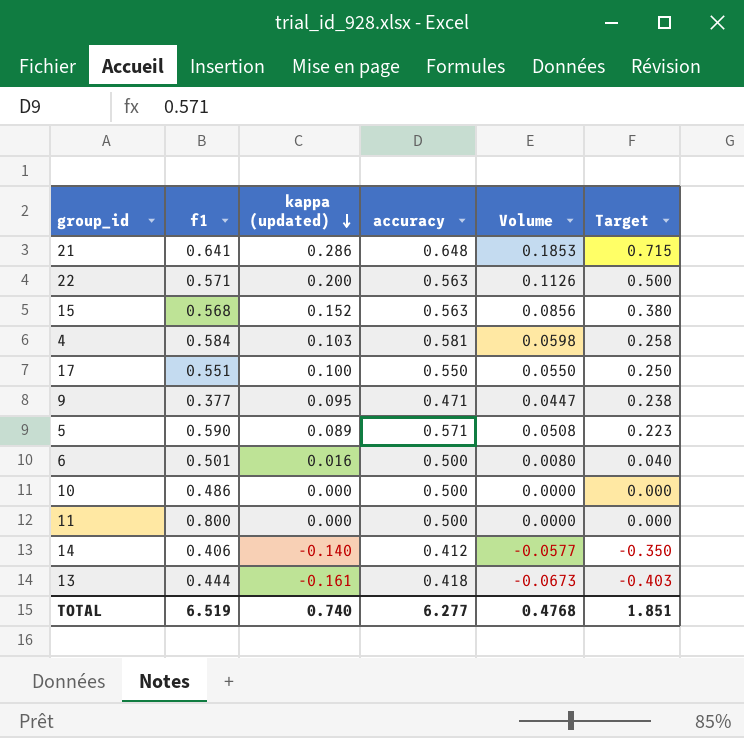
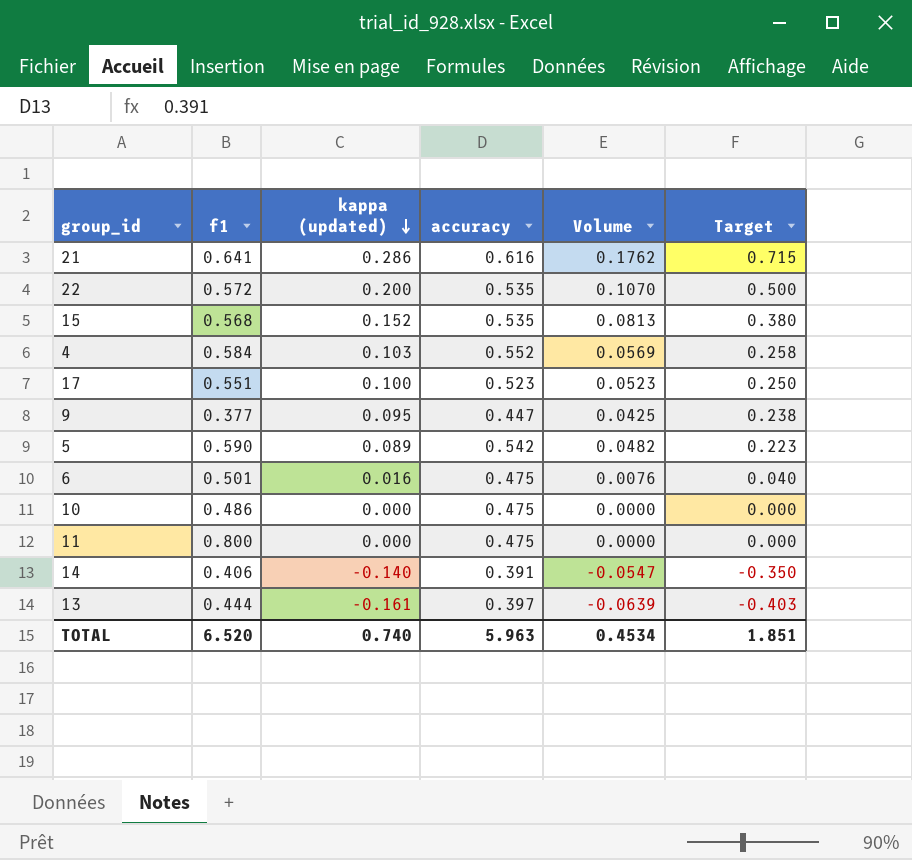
21 | accuracy: 0.648 -> 0.616
21 | Volume: 0.1853 -> 0.1762
22 | f1: 0.571 -> 0.572
22 | accuracy: 0.563 -> 0.535
22 | Volume: 0.1126 -> 0.1070
15 | accuracy: 0.563 -> 0.535
15 | Volume: 0.0856 -> 0.0813
4 | accuracy: 0.581 -> 0.552
4 | Volume: 0.0598 -> 0.0569
17 | accuracy: 0.550 -> 0.523
17 | Volume: 0.0550 -> 0.0523
9 | accuracy: 0.471 -> 0.447
9 | Volume: 0.0447 -> 0.0425
5 | accuracy: 0.571 -> 0.542
5 | Volume: 0.0508 -> 0.0482
6 | accuracy: 0.500 -> 0.475
6 | Volume: 0.0080 -> 0.0076
10 | accuracy: 0.500 -> 0.475
11 | accuracy: 0.500 -> 0.475
14 | accuracy: 0.412 -> 0.391
14 | Volume: -0.0577 -> -0.0547
13 | accuracy: 0.418 -> 0.397
13 | Volume: -0.0673 -> -0.0639
TOTAL | f1: 6.519 -> 6.520
TOTAL | accuracy: 6.277 -> 5.963
TOTAL | Volume: 0.4768 -> 0.4534

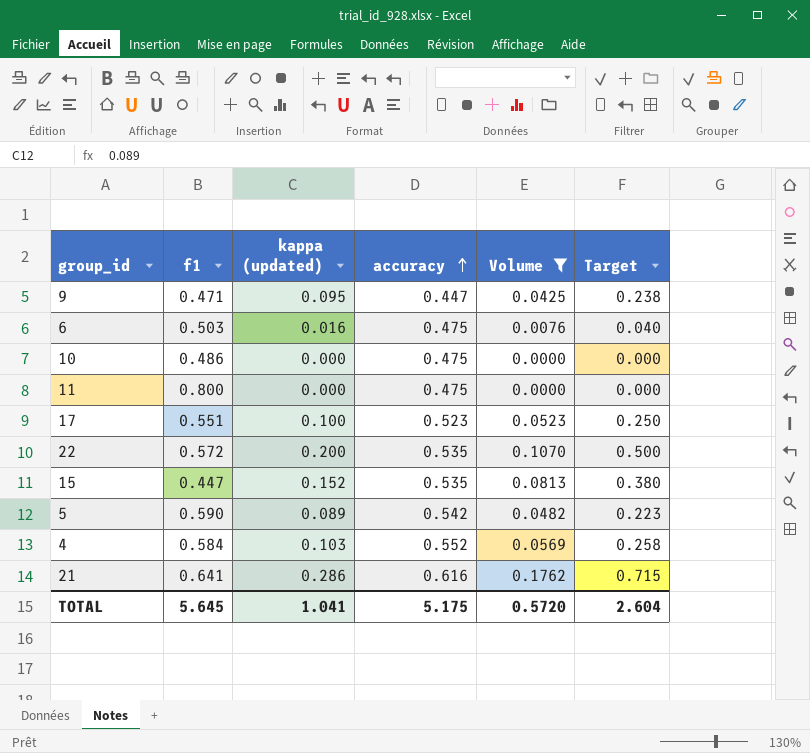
filter: none -> Volume >= 0.0000
row order: kappa (updated) descending -> accuracy ascending
9 | f1: 0.377 -> 0.471
6 | f1: 0.501 -> 0.503
15 | f1: 0.568 -> 0.447
TOTAL | f1: 6.520 -> 5.645
TOTAL | kappa (updated): 0.740 -> 1.041
TOTAL | accuracy: 5.963 -> 5.175
TOTAL | Volume: 0.4534 -> 0.5720
TOTAL | Target: 1.851 -> 2.604

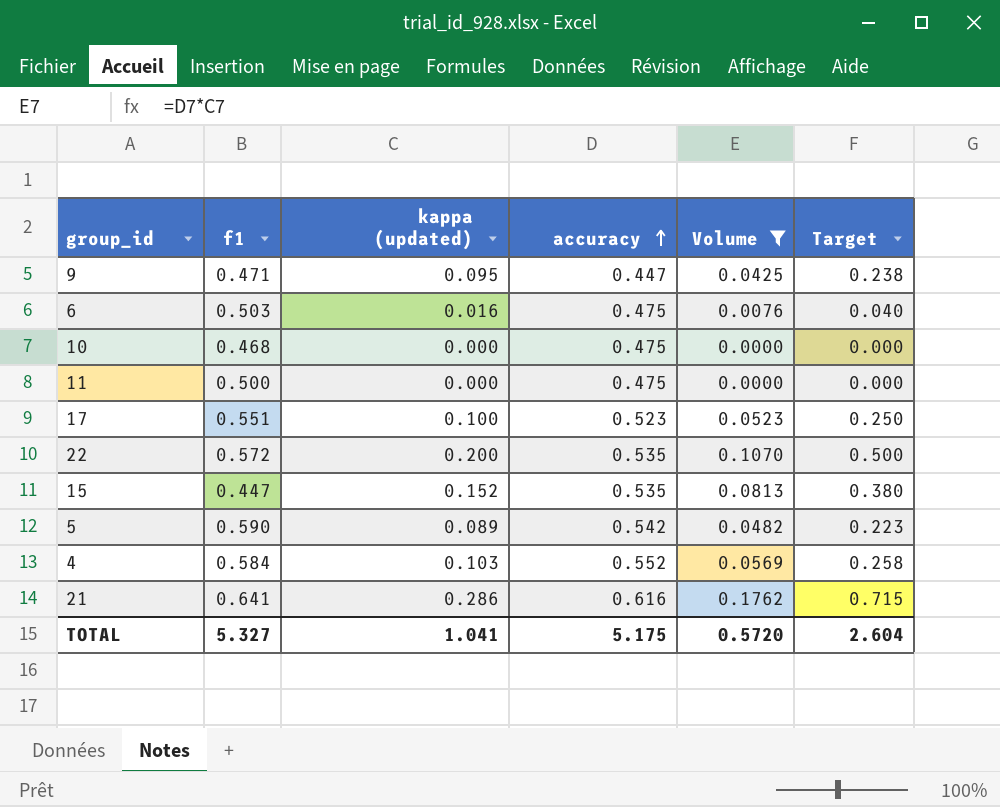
10 | f1: 0.486 -> 0.468
11 | f1: 0.800 -> 0.500
TOTAL | f1: 5.645 -> 5.327

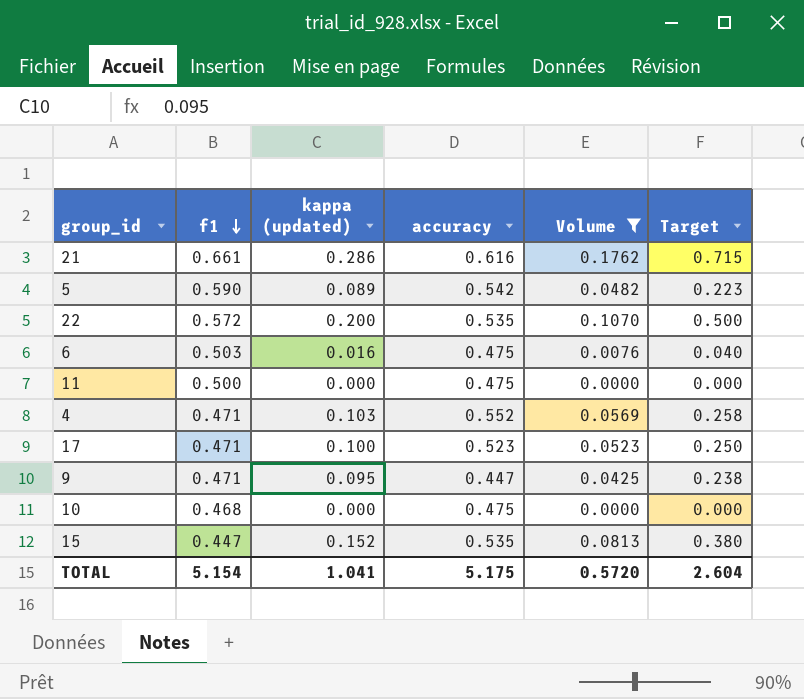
row order: accuracy ascending -> f1 descending
21 | f1: 0.641 -> 0.661
4 | f1: 0.584 -> 0.471
17 | f1: 0.551 -> 0.471
TOTAL | f1: 5.327 -> 5.154

